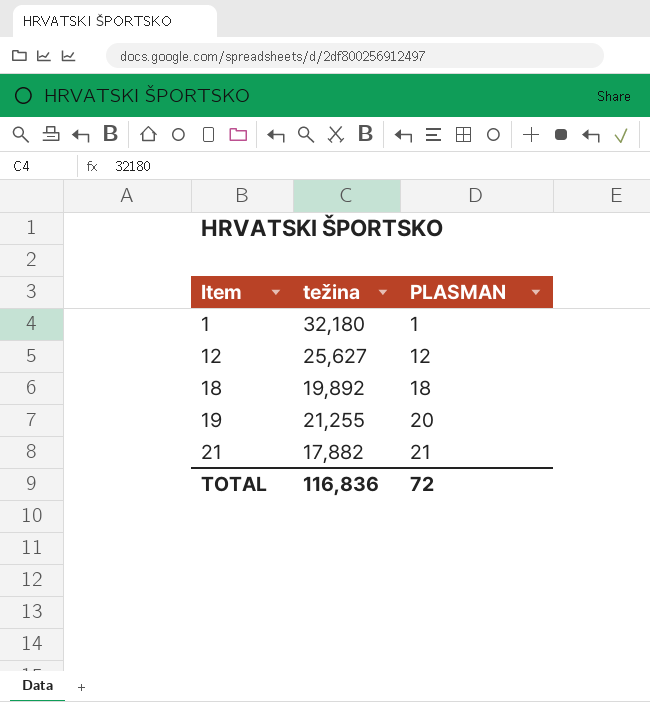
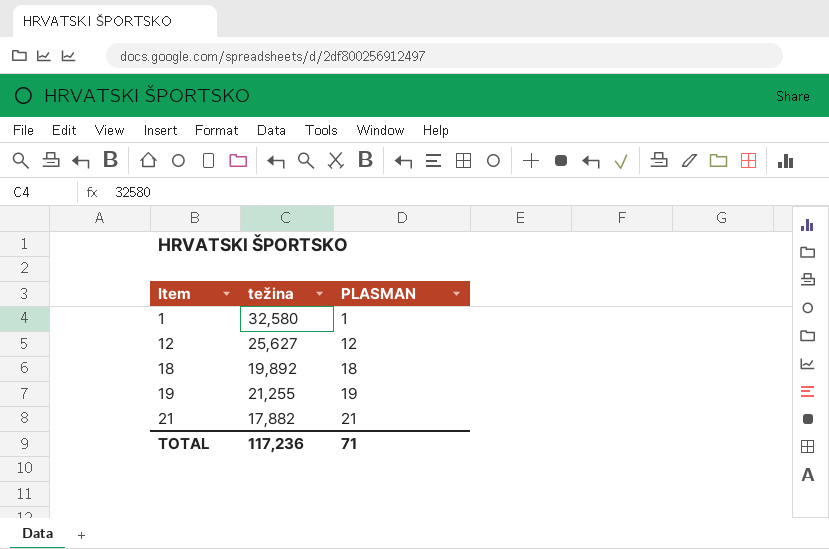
1 | težina: 32,180 -> 32,580
19 | PLASMAN: 20 -> 19
TOTAL | težina: 116,836 -> 117,236
TOTAL | PLASMAN: 72 -> 71

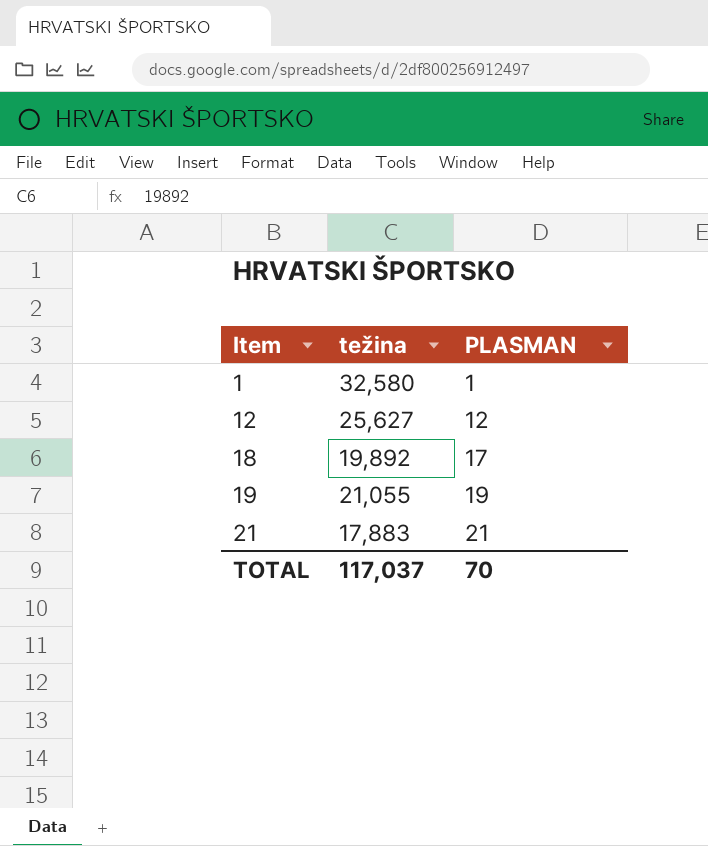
18 | PLASMAN: 18 -> 17
19 | težina: 21,255 -> 21,055
21 | težina: 17,882 -> 17,883
TOTAL | težina: 117,236 -> 117,037
TOTAL | PLASMAN: 71 -> 70

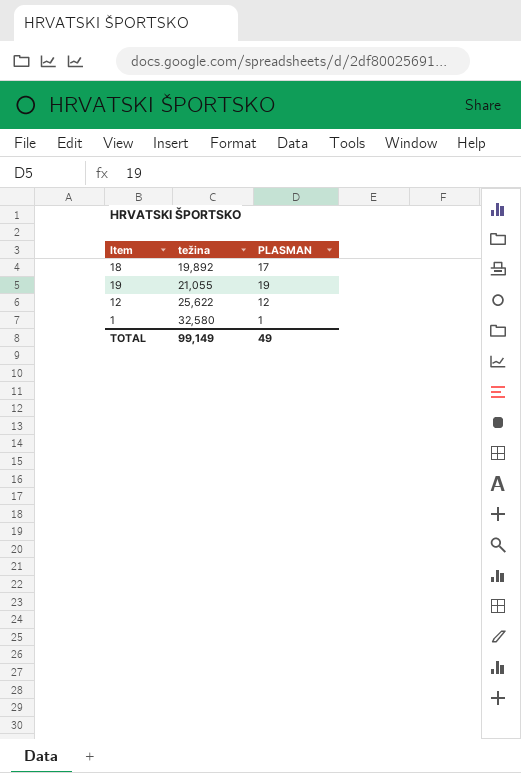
row order: Item ascending -> težina ascending
row 21: 17,883 | 21 -> none
12 | težina: 25,627 -> 25,622
TOTAL | težina: 117,037 -> 99,149
TOTAL | PLASMAN: 70 -> 49

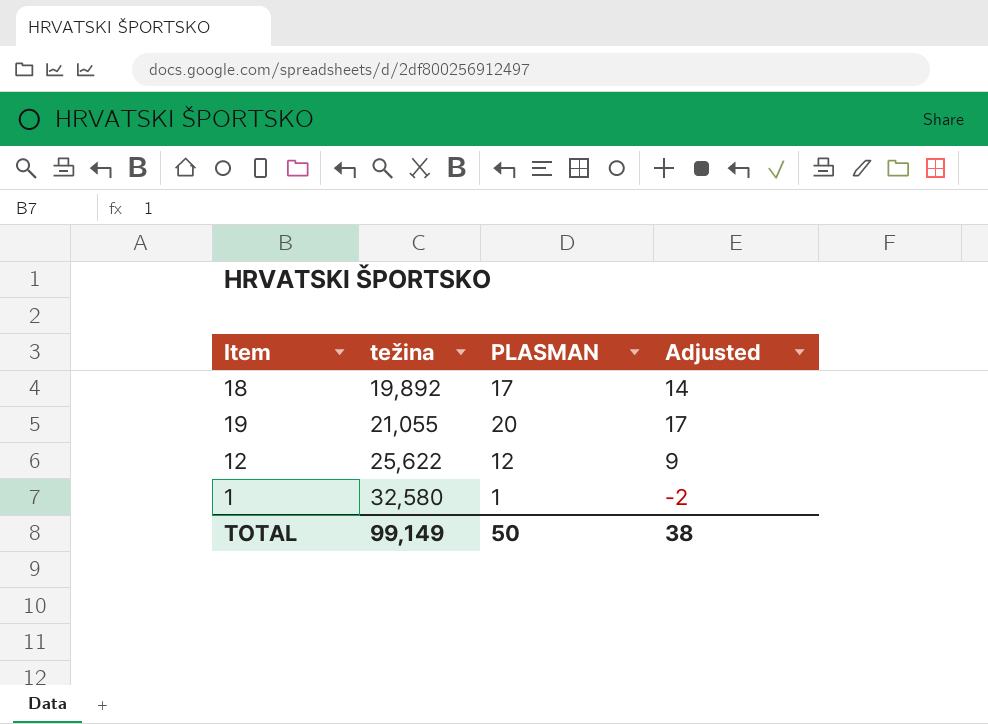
column Adjusted | formula: none -> [PLASMAN] - 3
19 | PLASMAN: 19 -> 20
TOTAL | PLASMAN: 49 -> 50

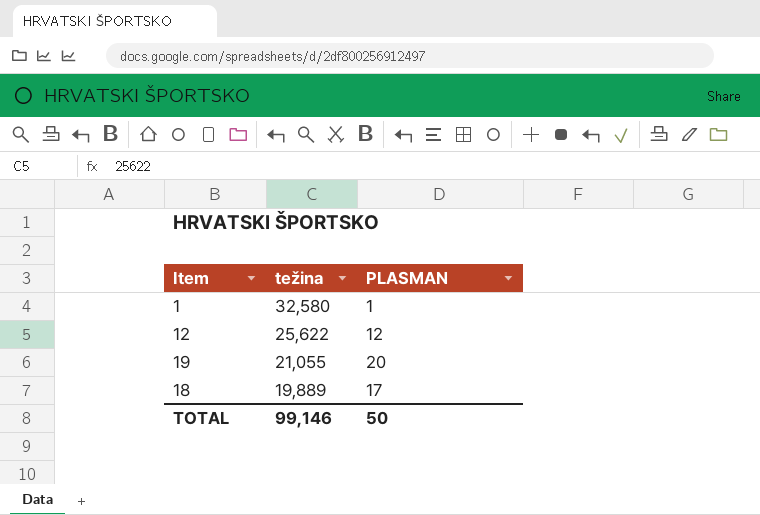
row order: težina ascending -> težina descending
column Adjusted | formula: [PLASMAN] - 3 -> none
18 | težina: 19,892 -> 19,889
TOTAL | težina: 99,149 -> 99,146

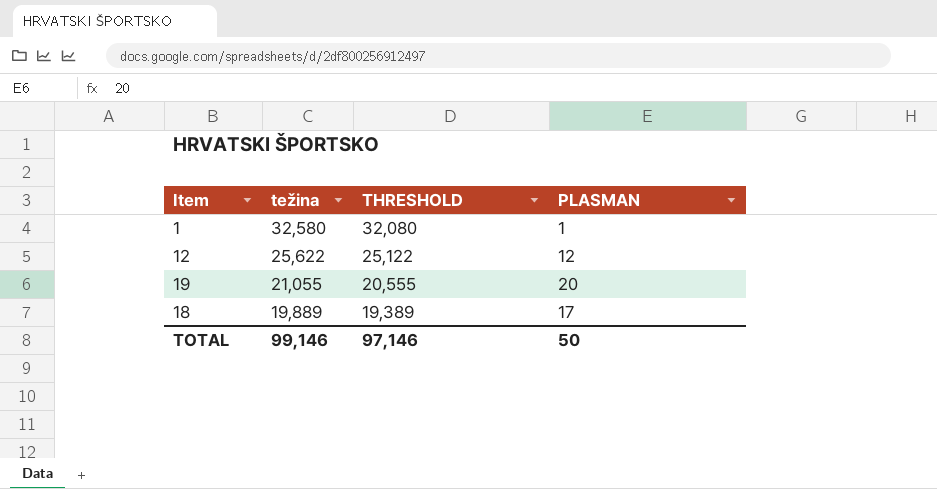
column THRESHOLD | formula: none -> [težina] - 500

